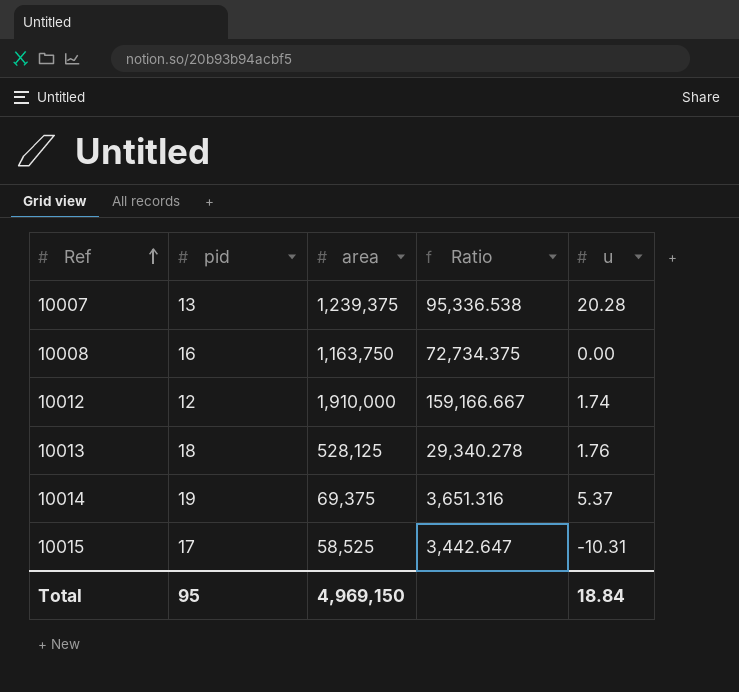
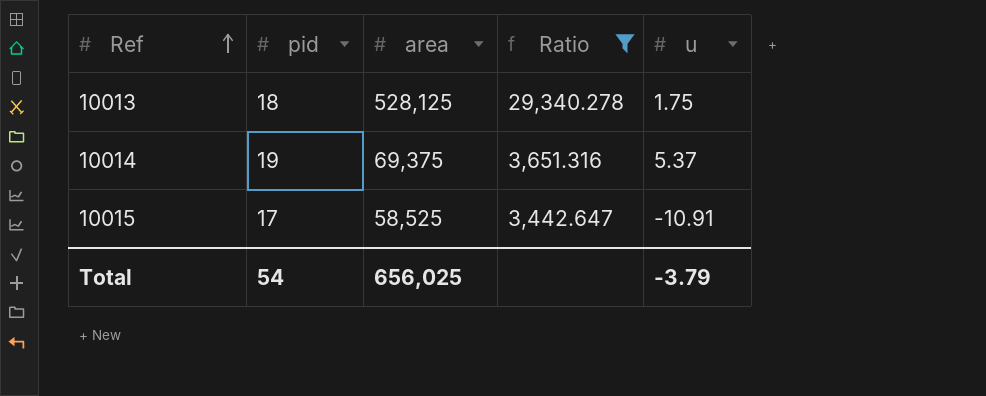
filter: none -> Ratio <= 29,340.278
10013 | u: 1.76 -> 1.75
10015 | u: -10.31 -> -10.91
Total | pid: 95 -> 54
Total | area: 4,969,150 -> 656,025
Total | u: 18.84 -> -3.79

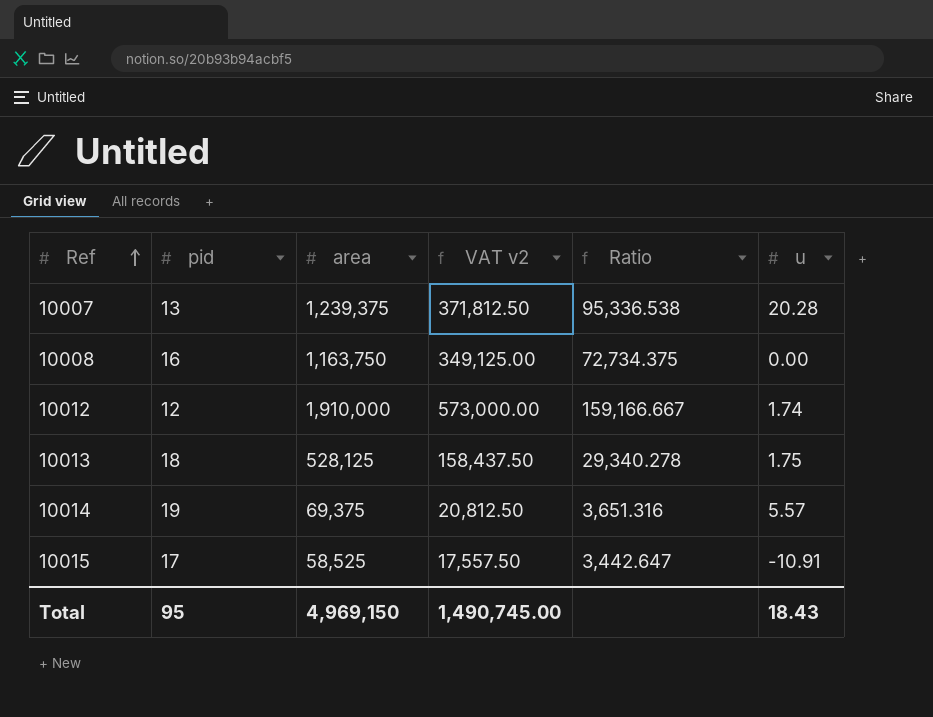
filter: Ratio <= 29,340.278 -> none
column VAT v2 | formula: none -> [area] * 0.3
10014 | u: 5.37 -> 5.57
Total | pid: 54 -> 95
Total | area: 656,025 -> 4,969,150
Total | u: -3.79 -> 18.43

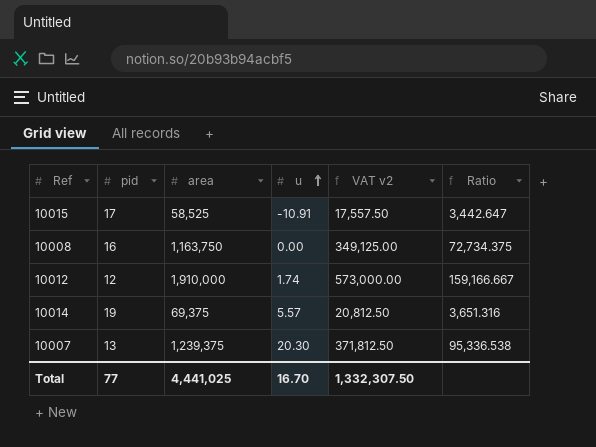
row order: Ref ascending -> u ascending
column u | position: 6 -> 4
row 10013: 18 | 528,125 | 158,437.50 | 29,340.278 | 1.75 -> none
10007 | u: 20.28 -> 20.30
Total | pid: 95 -> 77
Total | area: 4,969,150 -> 4,441,025
Total | u: 18.43 -> 16.70
Total | VAT v2: 1,490,745.00 -> 1,332,307.50

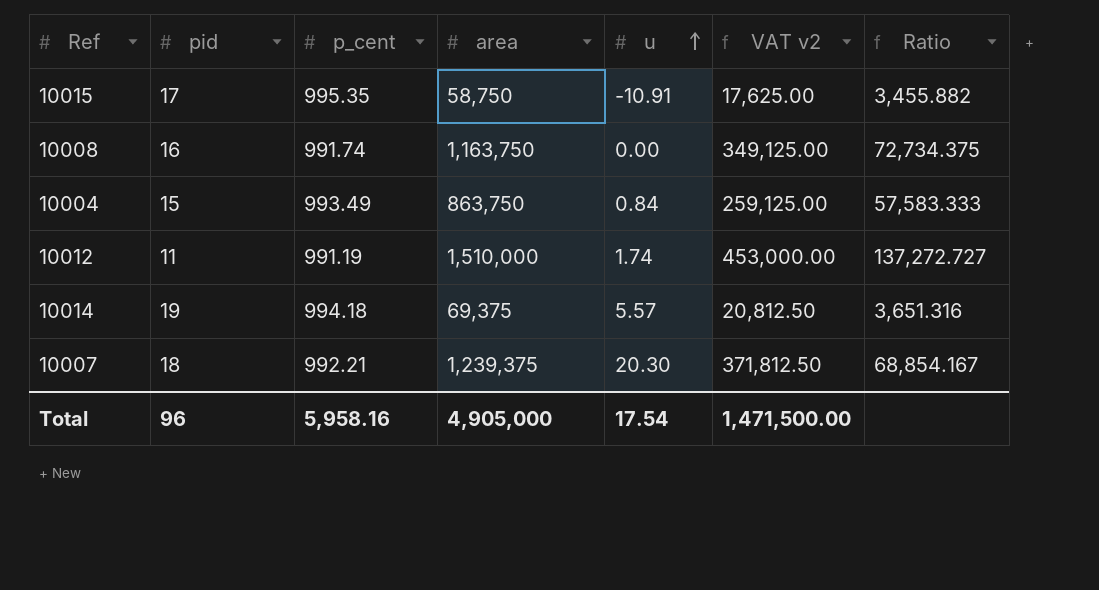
column p_cent | position: none -> 3
10015 | area: 58,525 -> 58,750
10015 | VAT v2: 17,557.50 -> 17,625.00
10015 | Ratio: 3,442.647 -> 3,455.882
row 10004: none -> 15 | 993.49 | 863,750 | 0.84 | 259,125.00 | 57,583.333
10012 | pid: 12 -> 11
10012 | area: 1,910,000 -> 1,510,000
10012 | VAT v2: 573,000.00 -> 453,000.00
10012 | Ratio: 159,166.667 -> 137,272.727
10007 | pid: 13 -> 18
10007 | Ratio: 95,336.538 -> 68,854.167
Total | pid: 77 -> 96
Total | area: 4,441,025 -> 4,905,000
Total | u: 16.70 -> 17.54
Total | VAT v2: 1,332,307.50 -> 1,471,500.00

